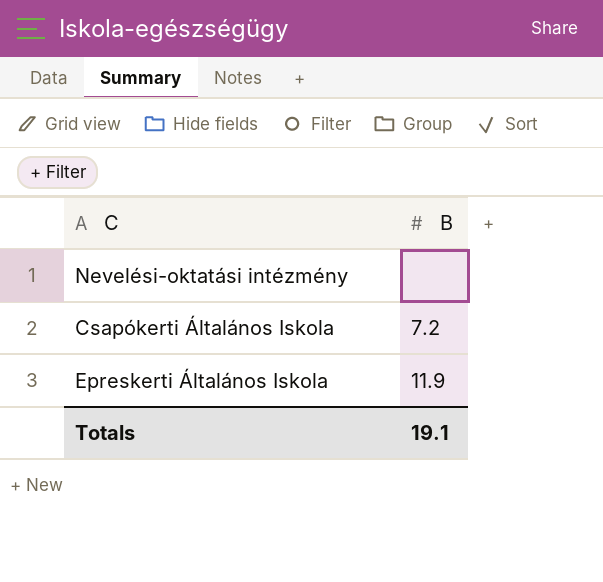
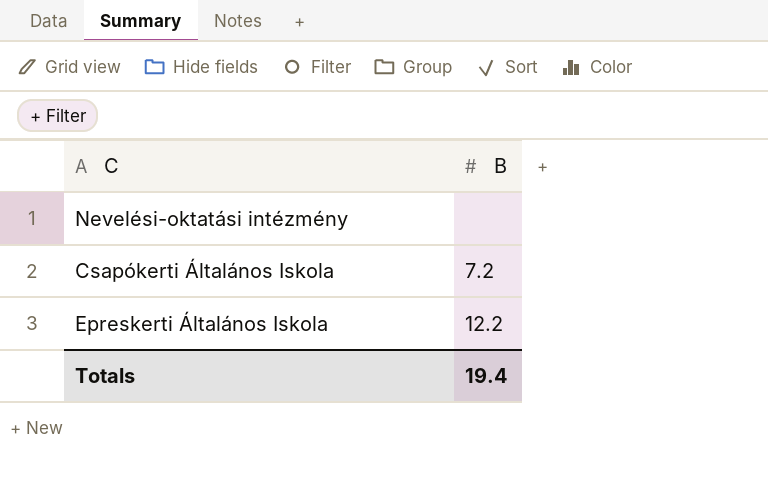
Epreskerti Általános Iskola | B: 11.9 -> 12.2
Totals | B: 19.1 -> 19.4

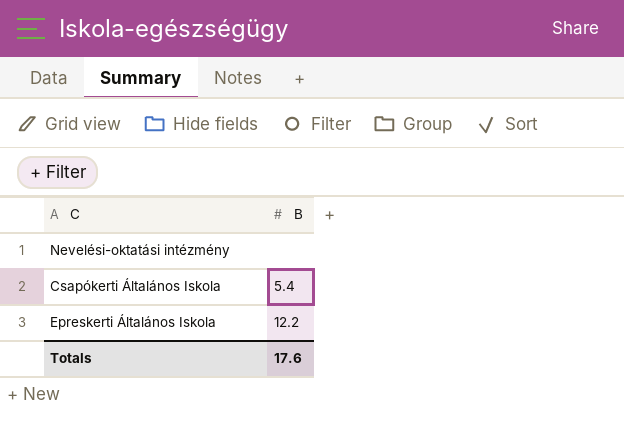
Csapókerti Általános Iskola | B: 7.2 -> 5.4
Totals | B: 19.4 -> 17.6

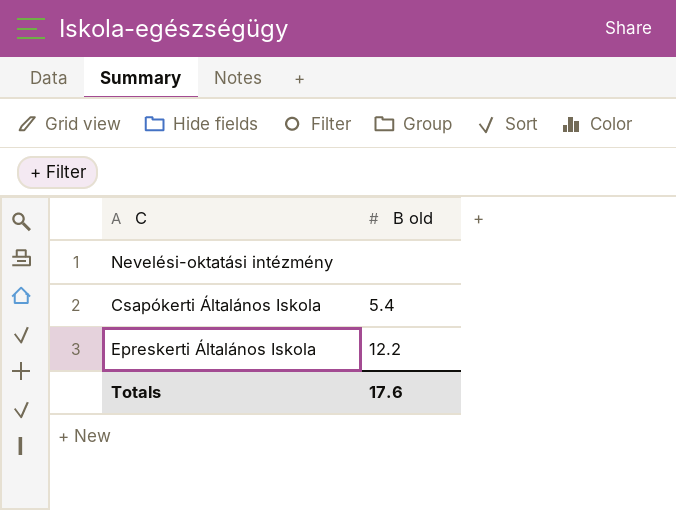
column name: B -> B old

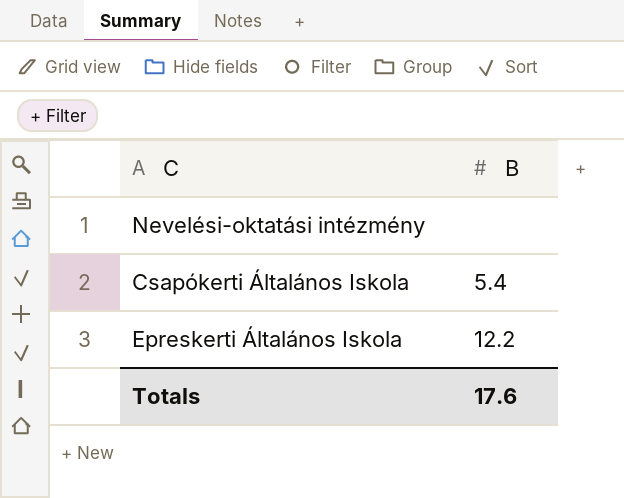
column name: B old -> B

